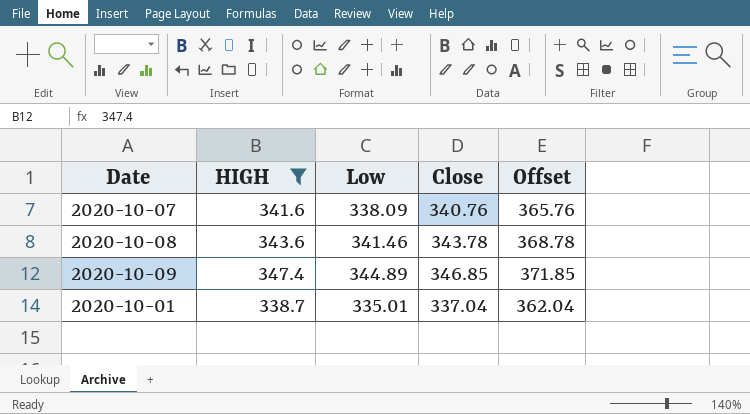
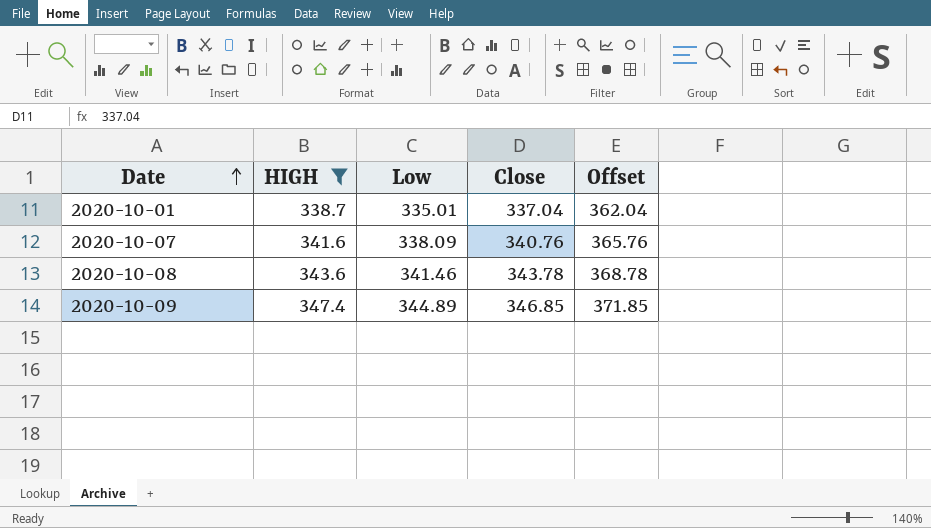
row order: none -> Date ascending

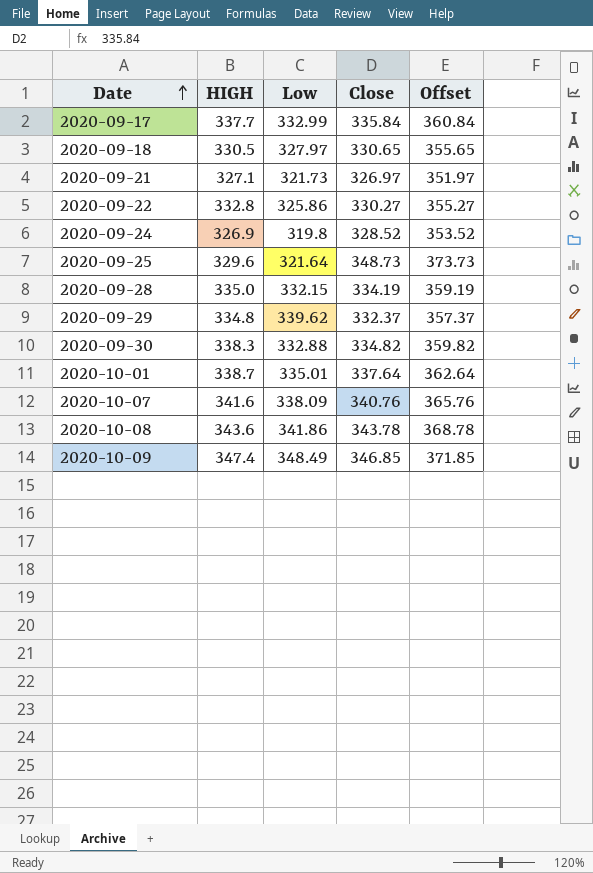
filter: HIGH >= 338.7 -> none
2020-10-01 | Close: 337.04 -> 337.64
2020-10-01 | Offset: 362.04 -> 362.64
2020-10-08 | Low: 341.46 -> 341.86
2020-10-09 | Low: 344.89 -> 348.49

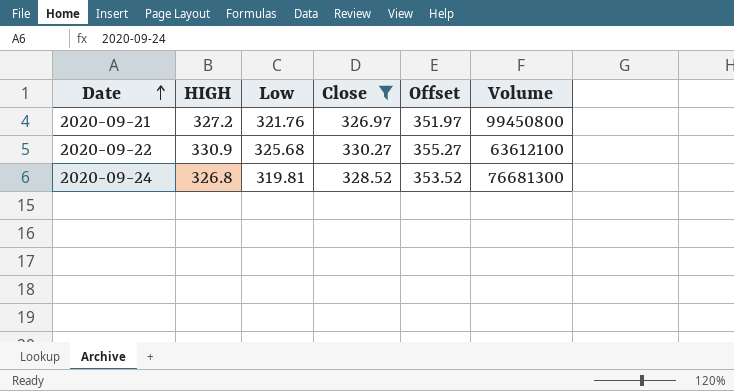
filter: none -> Close <= 330.27
column Volume | position: none -> 6
2020-09-21 | HIGH: 327.1 -> 327.2
2020-09-21 | Low: 321.73 -> 321.76
2020-09-22 | HIGH: 332.8 -> 330.9
2020-09-22 | Low: 325.86 -> 325.68
2020-09-24 | HIGH: 326.9 -> 326.8
2020-09-24 | Low: 319.8 -> 319.81

